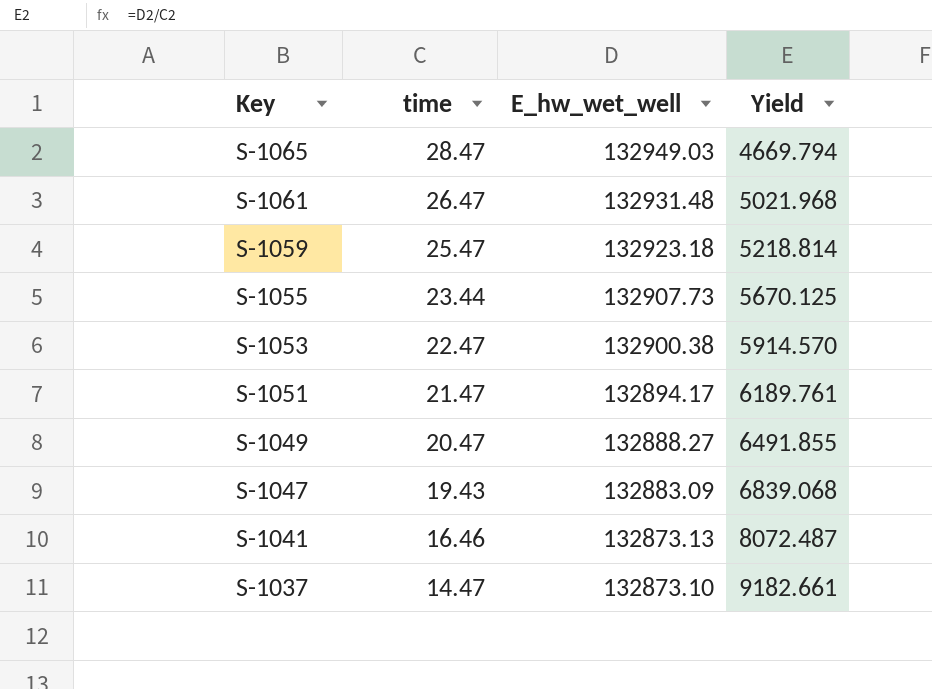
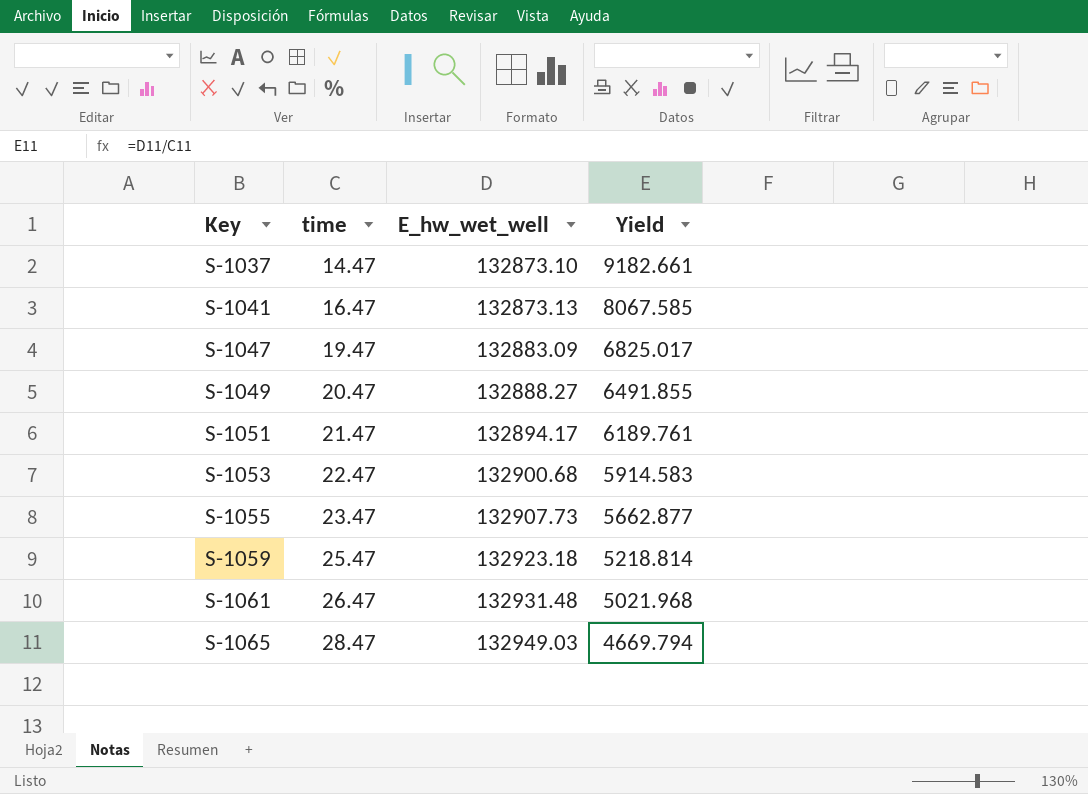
row order: Key descending -> Key ascending
S-1041 | time: 16.46 -> 16.47
S-1041 | Yield: 8072.487 -> 8067.585
S-1047 | time: 19.43 -> 19.47
S-1047 | Yield: 6839.068 -> 6825.017
S-1053 | E_hw_wet_well: 132900.38 -> 132900.68
S-1053 | Yield: 5914.570 -> 5914.583
S-1055 | time: 23.44 -> 23.47
S-1055 | Yield: 5670.125 -> 5662.877

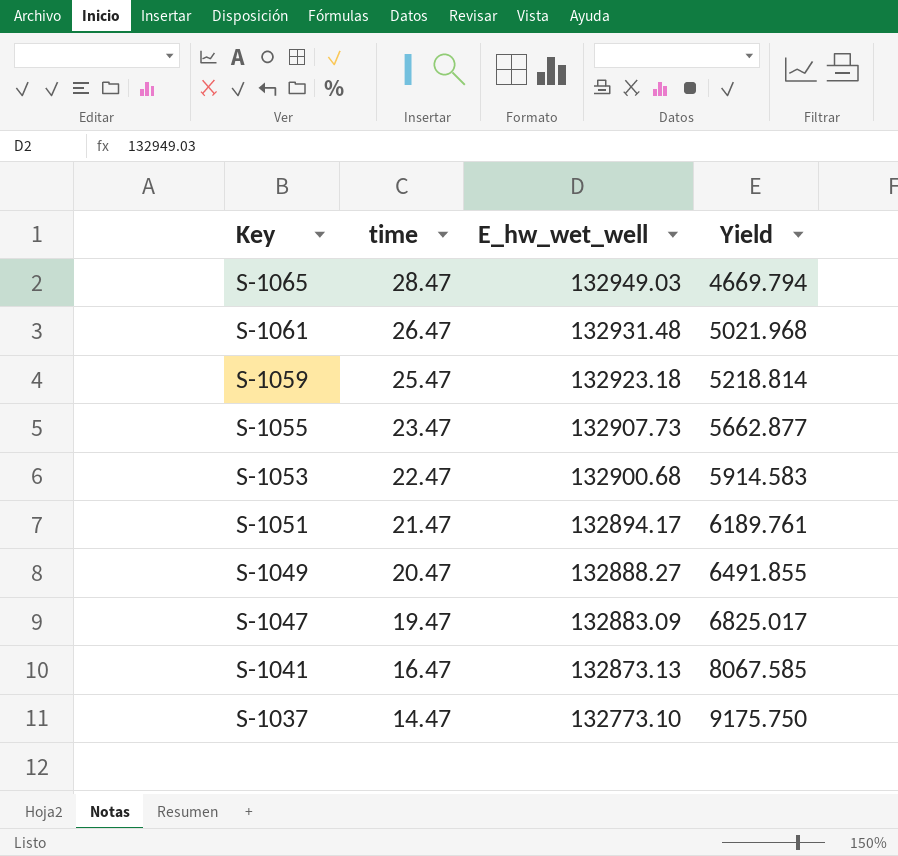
row order: Key ascending -> Key descending
S-1037 | E_hw_wet_well: 132873.10 -> 132773.10
S-1037 | Yield: 9182.661 -> 9175.750

